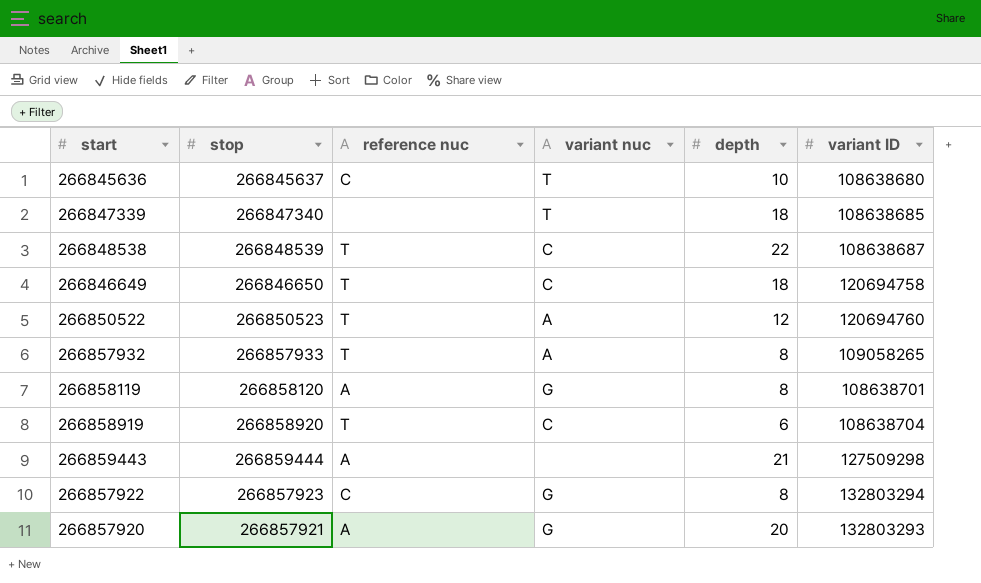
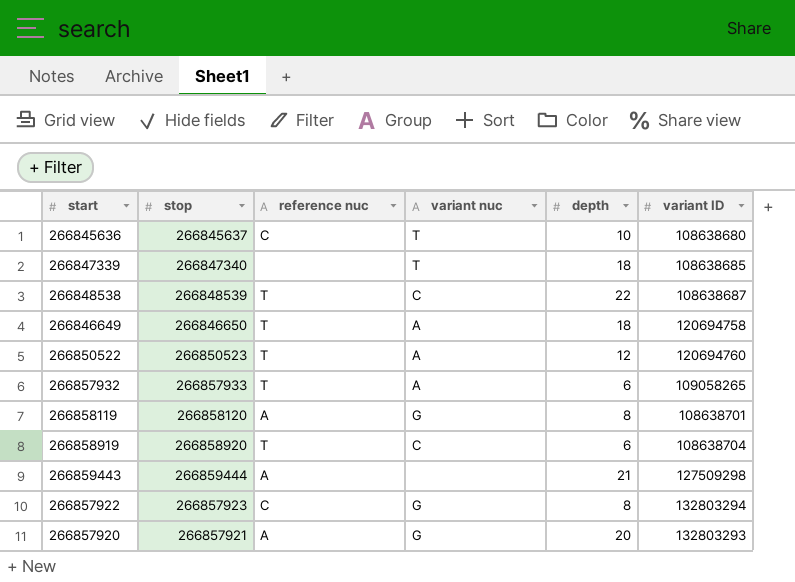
266846649 | variant nuc: C -> A
266857932 | depth: 8 -> 6

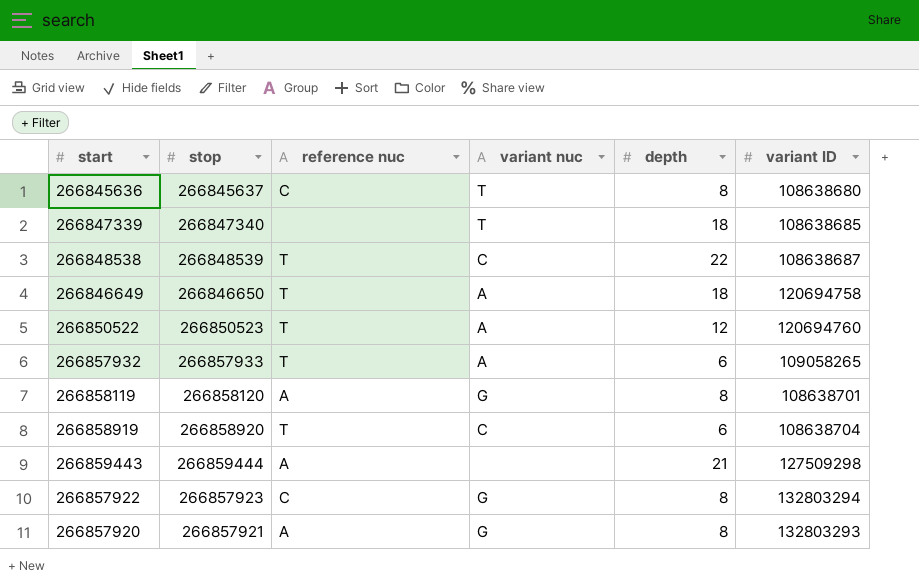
266845636 | depth: 10 -> 8
266857920 | depth: 20 -> 8

